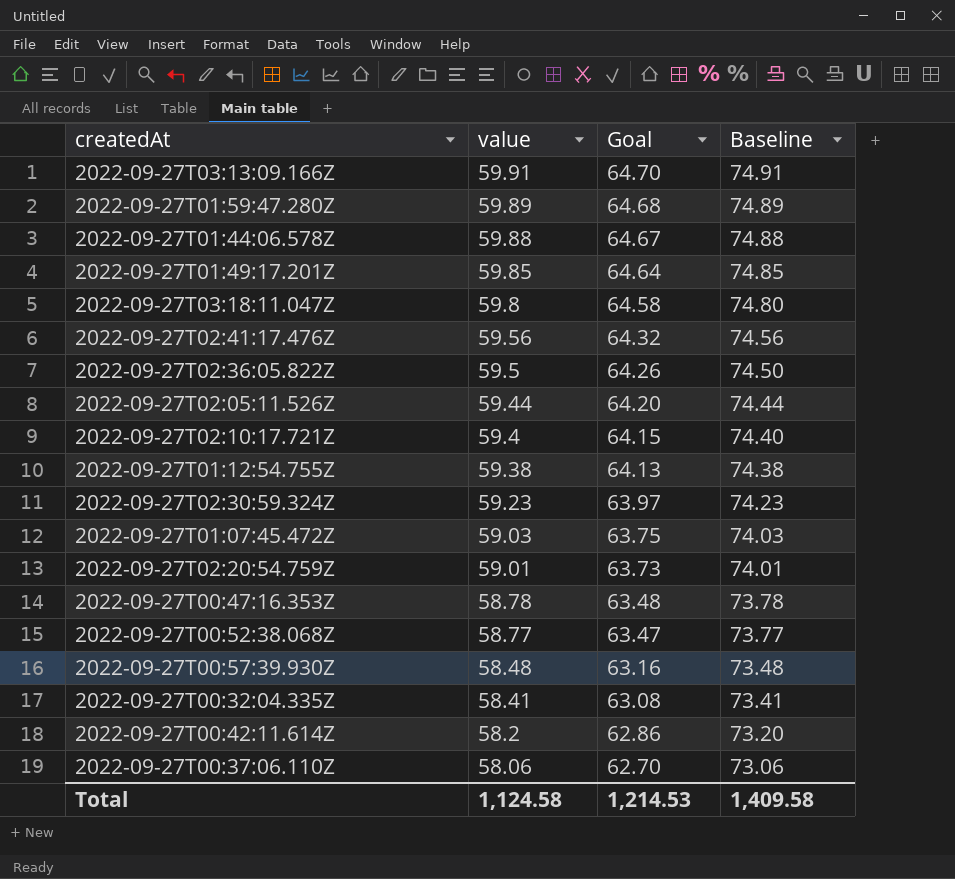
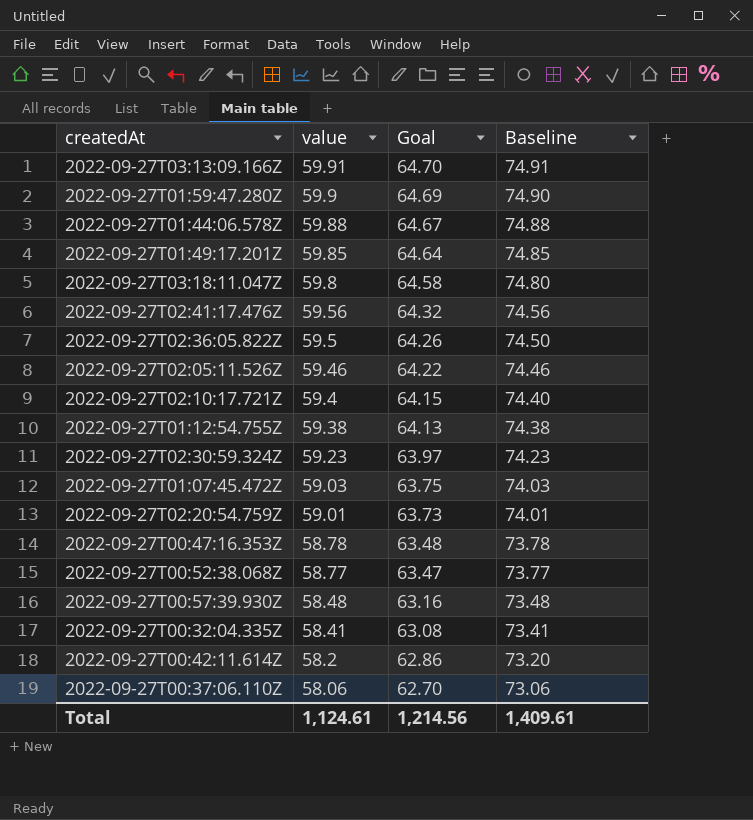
2022-09-27T01:59:47.280Z | value: 59.89 -> 59.9
2022-09-27T01:59:47.280Z | Goal: 64.68 -> 64.69
2022-09-27T01:59:47.280Z | Baseline: 74.89 -> 74.90
2022-09-27T02:05:11.526Z | value: 59.44 -> 59.46
2022-09-27T02:05:11.526Z | Goal: 64.20 -> 64.22
2022-09-27T02:05:11.526Z | Baseline: 74.44 -> 74.46
Total | value: 1,124.58 -> 1,124.61
Total | Goal: 1,214.53 -> 1,214.56
Total | Baseline: 1,409.58 -> 1,409.61

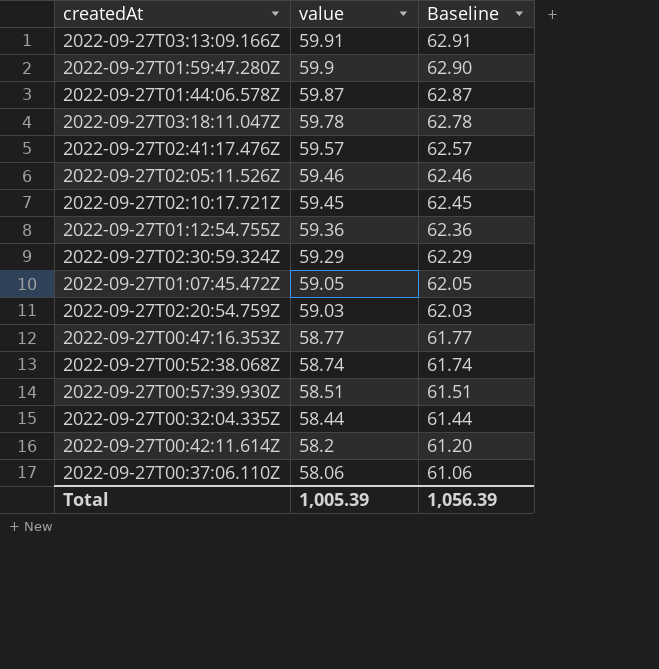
column Goal | formula: [value] * 1.08 -> none
column Baseline | formula: [value] + 15 -> [value] + 3
row 2022-09-27T01:49:17.201Z: 59.85 | 64.64 | 74.85 -> none
row 2022-09-27T02:36:05.822Z: 59.5 | 64.26 | 74.50 -> none
2022-09-27T01:44:06.578Z | value: 59.88 -> 59.87
2022-09-27T03:18:11.047Z | value: 59.8 -> 59.78
2022-09-27T02:41:17.476Z | value: 59.56 -> 59.57
2022-09-27T02:10:17.721Z | value: 59.4 -> 59.45
2022-09-27T01:12:54.755Z | value: 59.38 -> 59.36
2022-09-27T02:30:59.324Z | value: 59.23 -> 59.29
2022-09-27T01:07:45.472Z | value: 59.03 -> 59.05
2022-09-27T02:20:54.759Z | value: 59.01 -> 59.03
2022-09-27T00:47:16.353Z | value: 58.78 -> 58.77
2022-09-27T00:52:38.068Z | value: 58.77 -> 58.74
2022-09-27T00:57:39.930Z | value: 58.48 -> 58.51
2022-09-27T00:32:04.335Z | value: 58.41 -> 58.44
Total | value: 1,124.61 -> 1,005.39
Total | Baseline: 1,409.61 -> 1,056.39

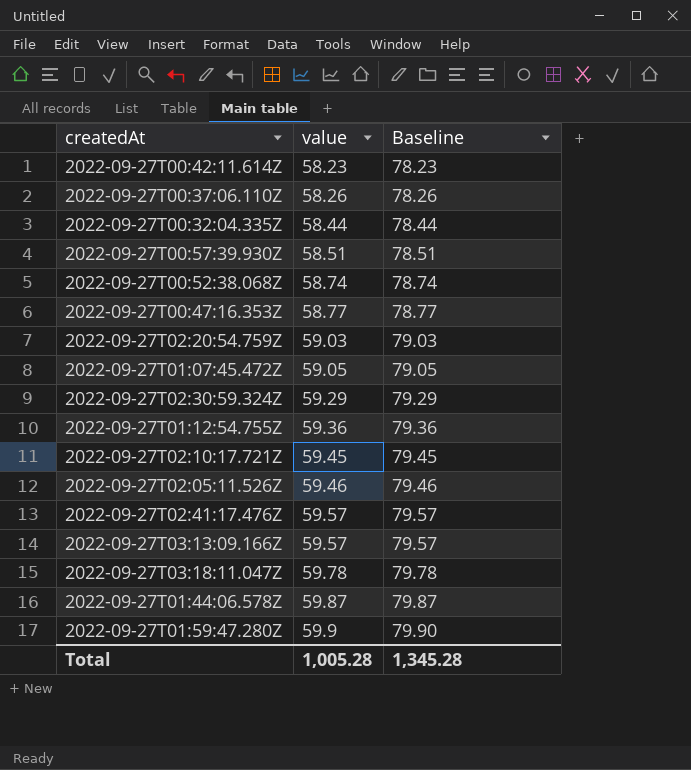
row order: value descending -> value ascending
column Baseline | formula: [value] + 3 -> [value] + 20
2022-09-27T00:42:11.614Z | value: 58.2 -> 58.23
2022-09-27T00:37:06.110Z | value: 58.06 -> 58.26
2022-09-27T03:13:09.166Z | value: 59.91 -> 59.57
Total | value: 1,005.39 -> 1,005.28
Total | Baseline: 1,056.39 -> 1,345.28

